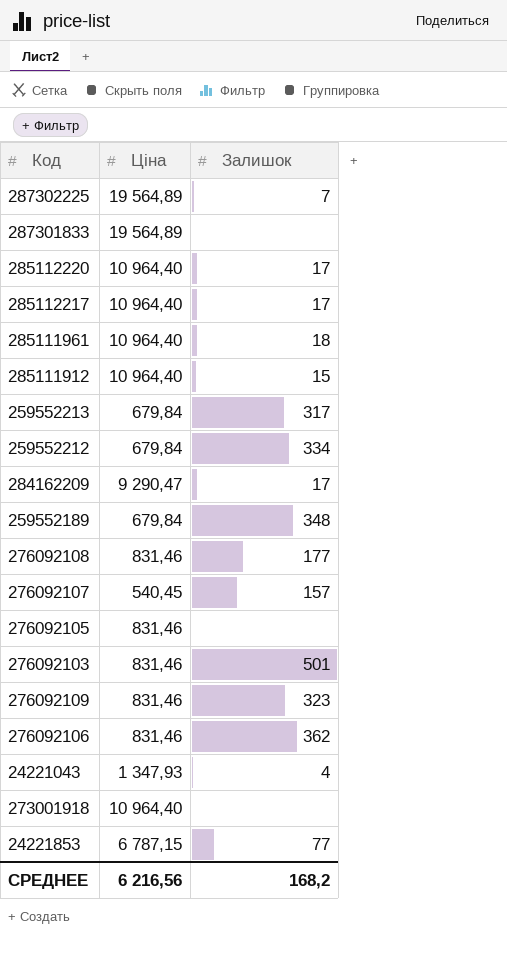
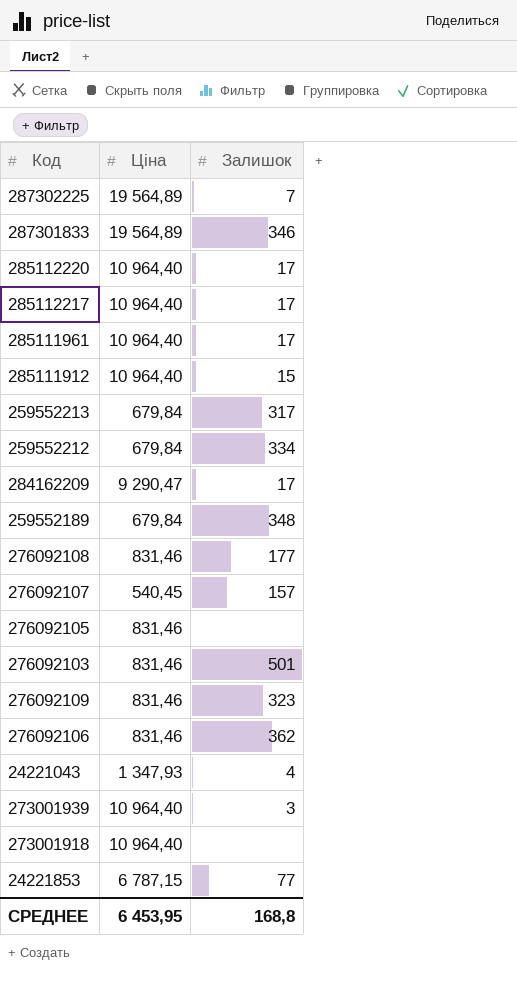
287301833 | Залишок: none -> 346
285111961 | Залишок: 18 -> 17
row 273001939: none -> 10 964,40 | 3
СРЕДНЕЕ | Ціна: 6 216,56 -> 6 453,95
СРЕДНЕЕ | Залишок: 168,2 -> 168,8

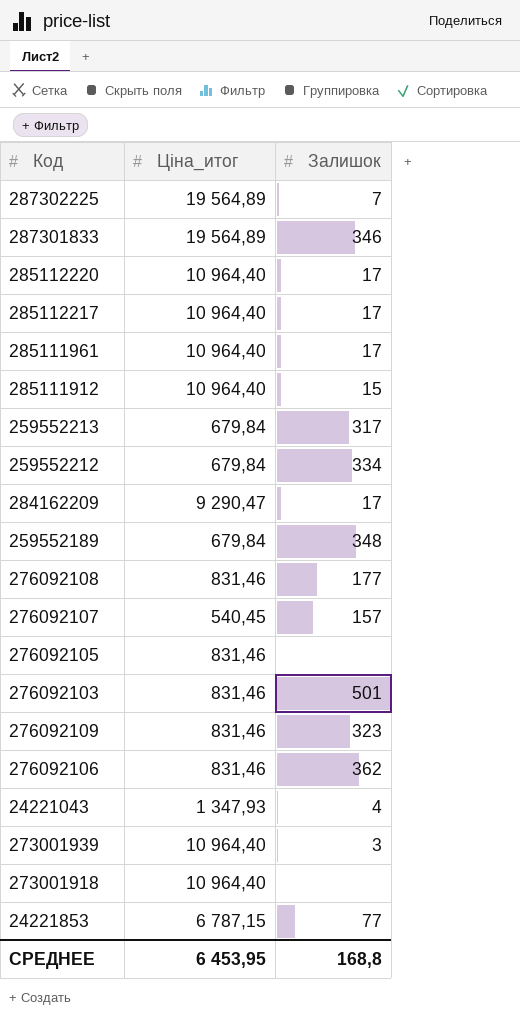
column name: Ціна -> Ціна_итог

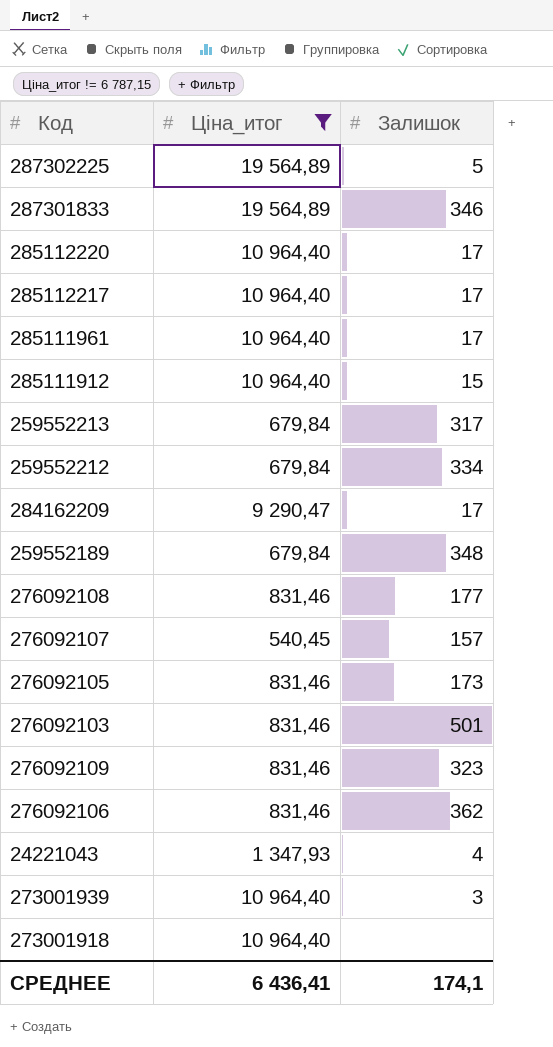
filter: none -> Ціна_итог != 6 787,15
287302225 | Залишок: 7 -> 5
276092105 | Залишок: none -> 173
СРЕДНЕЕ | Ціна_итог: 6 453,95 -> 6 436,41
СРЕДНЕЕ | Залишок: 168,8 -> 174,1

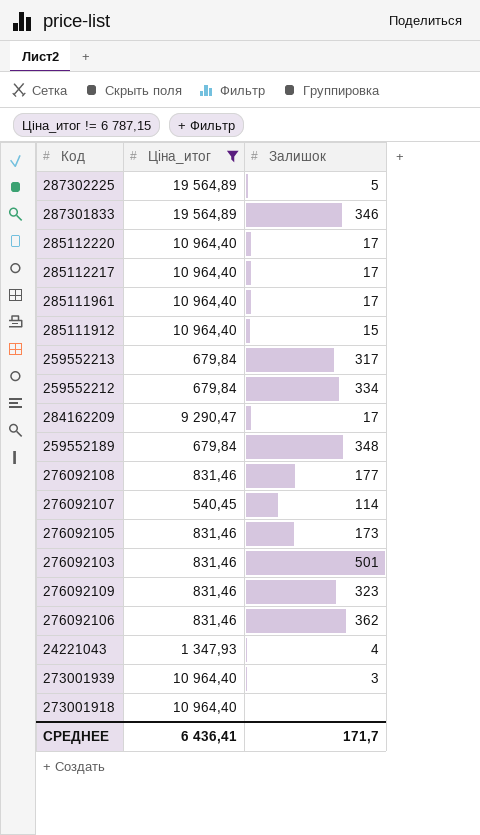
276092107 | Залишок: 157 -> 114
СРЕДНЕЕ | Залишок: 174,1 -> 171,7

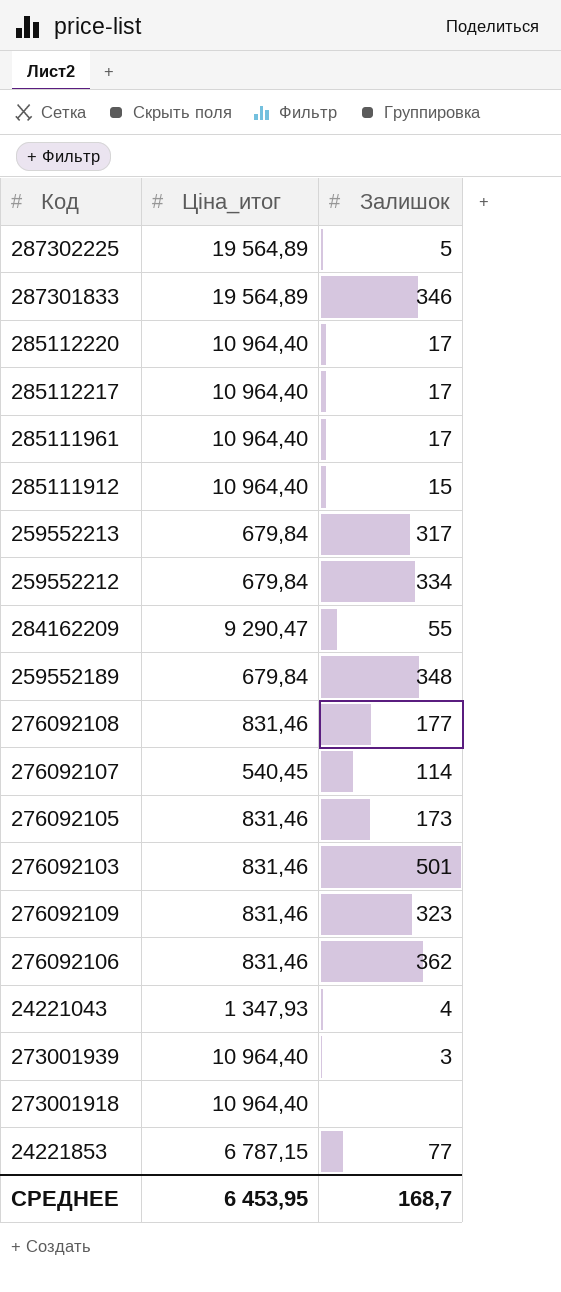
filter: Ціна_итог != 6 787,15 -> none
284162209 | Залишок: 17 -> 55
СРЕДНЕЕ | Ціна_итог: 6 436,41 -> 6 453,95
СРЕДНЕЕ | Залишок: 171,7 -> 168,7

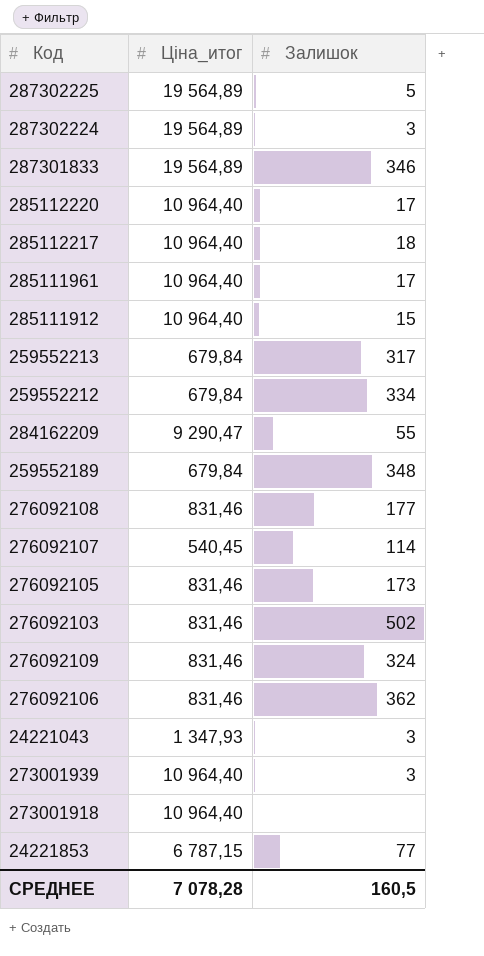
row 287302224: none -> 19 564,89 | 3
285112217 | Залишок: 17 -> 18
276092103 | Залишок: 501 -> 502
276092109 | Залишок: 323 -> 324
24221043 | Залишок: 4 -> 3
СРЕДНЕЕ | Ціна_итог: 6 453,95 -> 7 078,28
СРЕДНЕЕ | Залишок: 168,7 -> 160,5

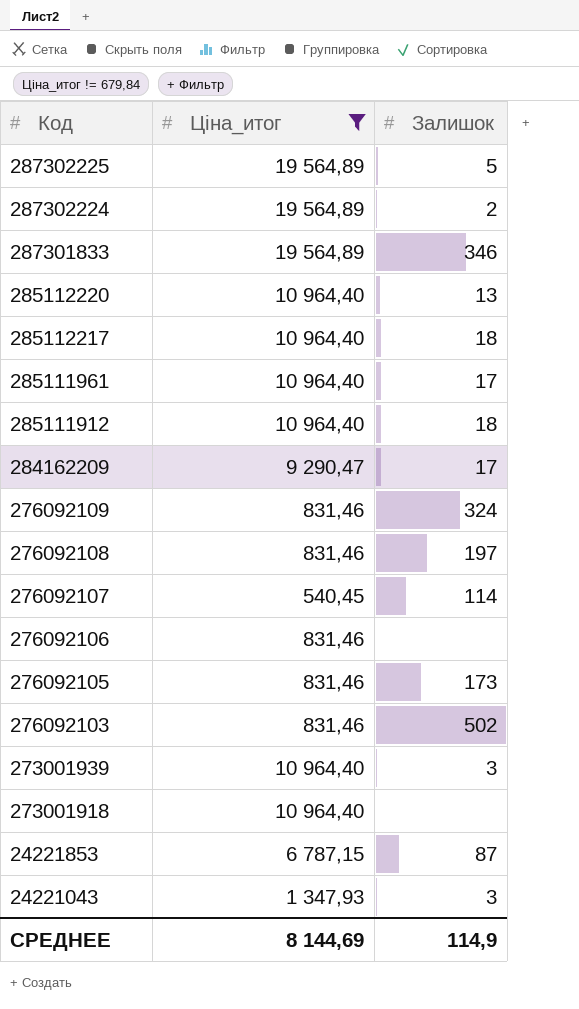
filter: none -> Ціна_итог != 679,84
row order: none -> Код descending
287302224 | Залишок: 3 -> 2
285112220 | Залишок: 17 -> 13
285111912 | Залишок: 15 -> 18
284162209 | Залишок: 55 -> 17
276092108 | Залишок: 177 -> 197
276092106 | Залишок: 362 -> none
24221853 | Залишок: 77 -> 87
СРЕДНЕЕ | Ціна_итог: 7 078,28 -> 8 144,69
СРЕДНЕЕ | Залишок: 160,5 -> 114,9

